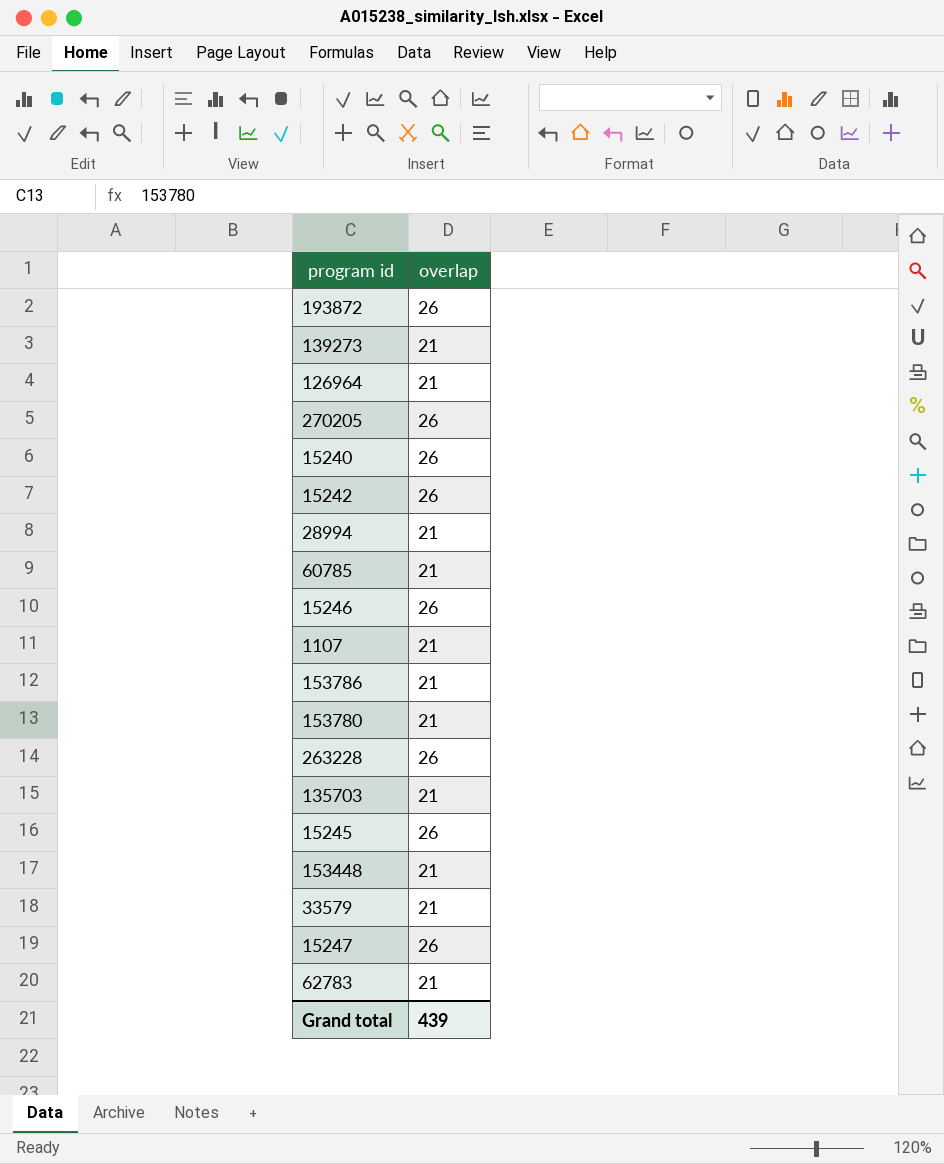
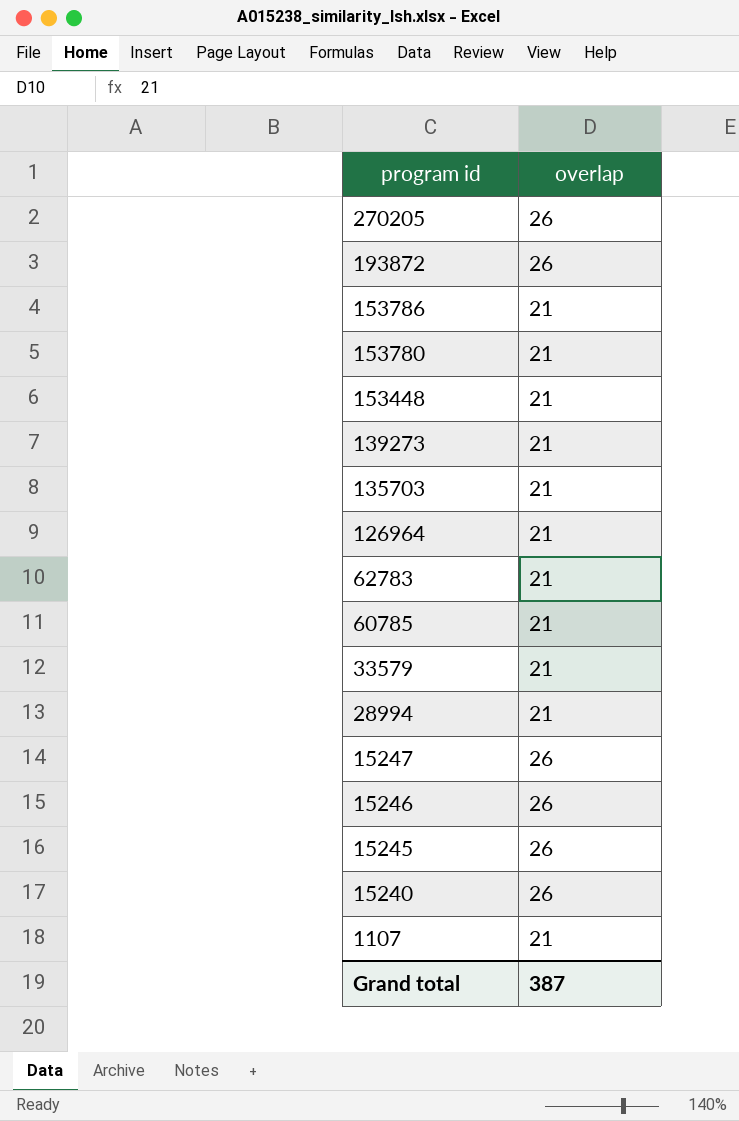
row order: none -> program id descending
row 15242: 26 -> none
row 263228: 26 -> none
Grand total | overlap: 439 -> 387

